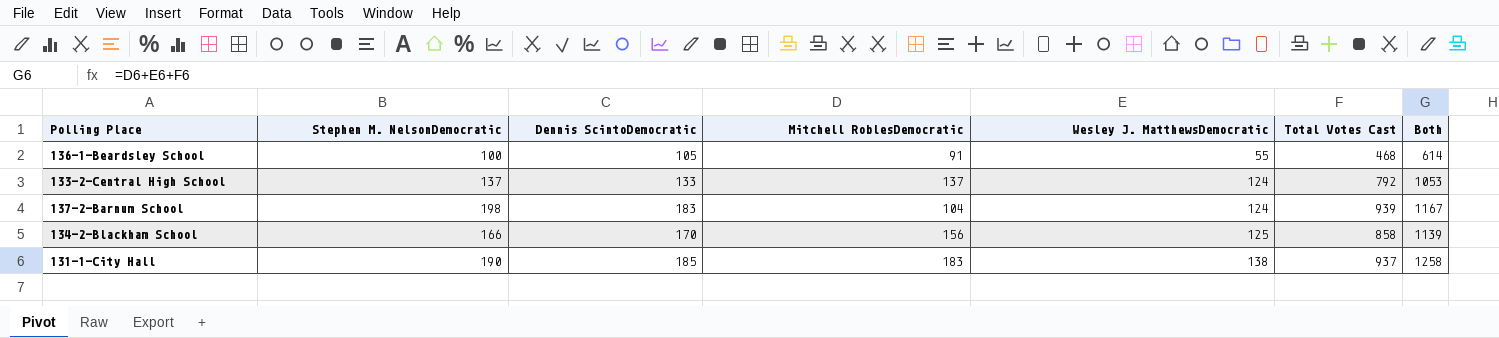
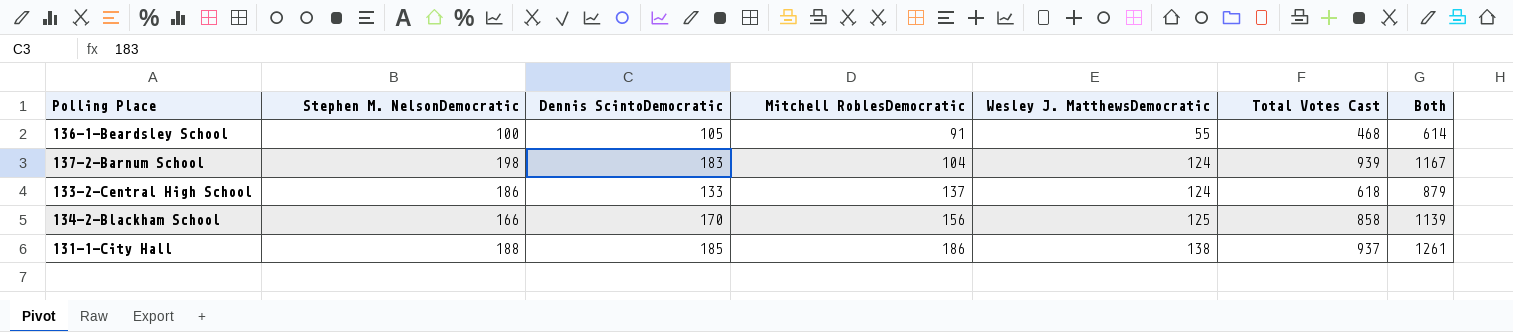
row order: Wesley J. MatthewsDemocratic ascending -> Mitchell RoblesDemocratic ascending
133-2-Central High School | Stephen M. NelsonDemocratic: 137 -> 186
133-2-Central High School | Total Votes Cast: 792 -> 618
133-2-Central High School | Both: 1053 -> 879
131-1-City Hall | Stephen M. NelsonDemocratic: 190 -> 188
131-1-City Hall | Mitchell RoblesDemocratic: 183 -> 186
131-1-City Hall | Both: 1258 -> 1261

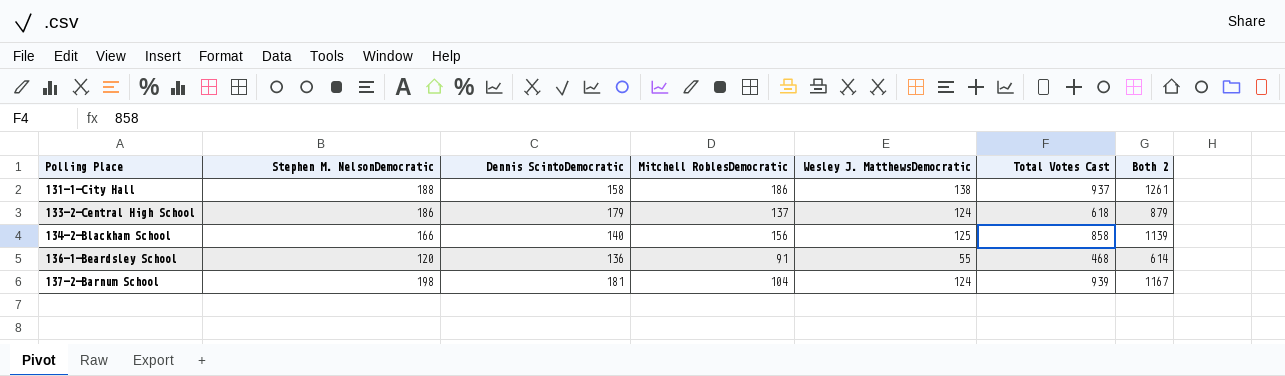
row order: Mitchell RoblesDemocratic ascending -> Polling Place ascending
column name: Both -> Both 2
131-1-City Hall | Dennis ScintoDemocratic: 185 -> 158
133-2-Central High School | Dennis ScintoDemocratic: 133 -> 179
134-2-Blackham School | Dennis ScintoDemocratic: 170 -> 140
136-1-Beardsley School | Stephen M. NelsonDemocratic: 100 -> 120
136-1-Beardsley School | Dennis ScintoDemocratic: 105 -> 136
137-2-Barnum School | Dennis ScintoDemocratic: 183 -> 181

